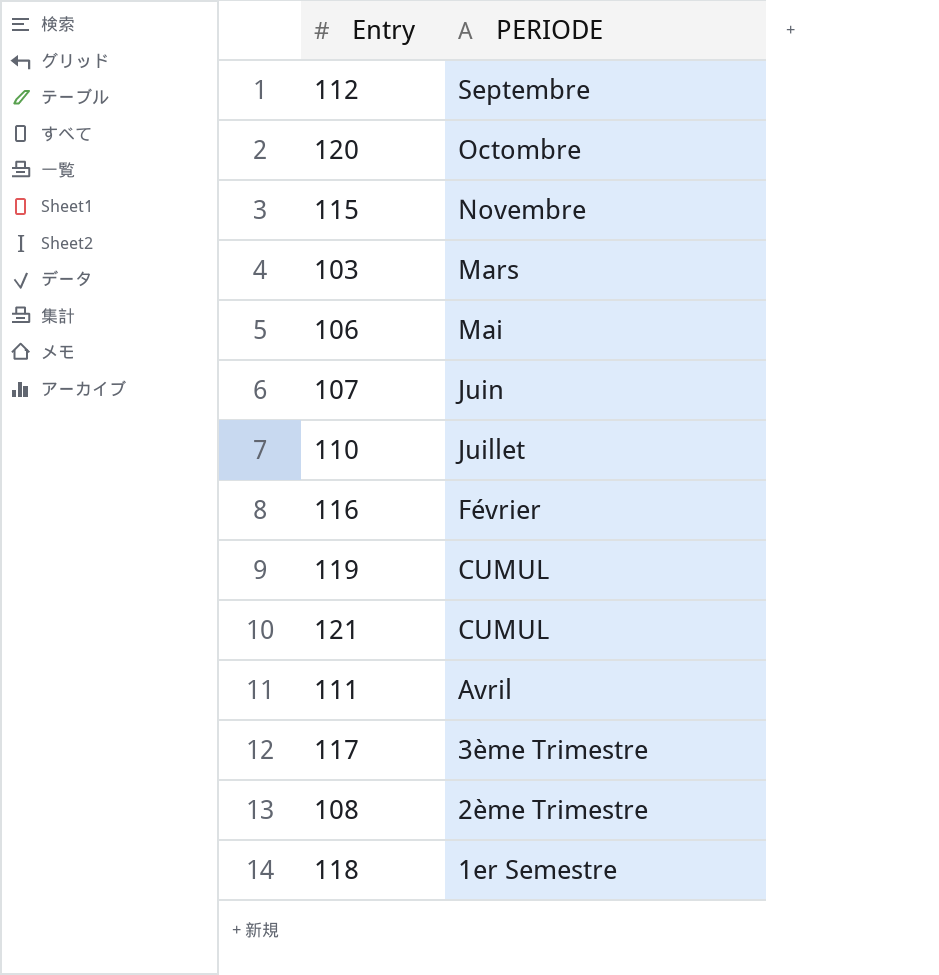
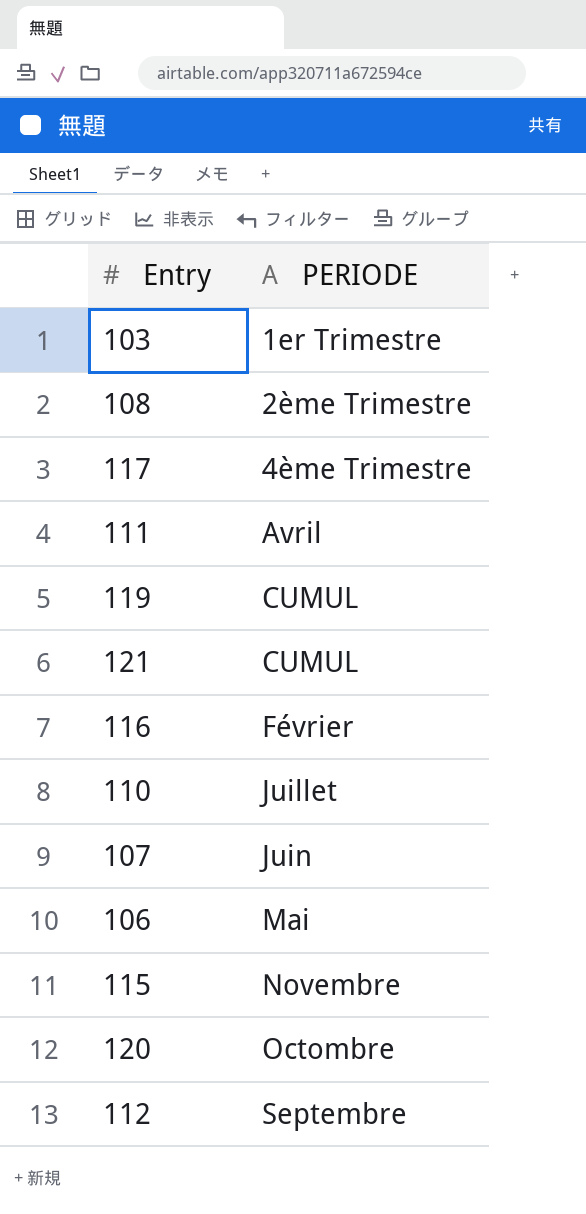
row order: PERIODE descending -> PERIODE ascending
row 118: 1er Semestre -> none
103 | PERIODE: Mars -> 1er Trimestre
117 | PERIODE: 3ème Trimestre -> 4ème Trimestre

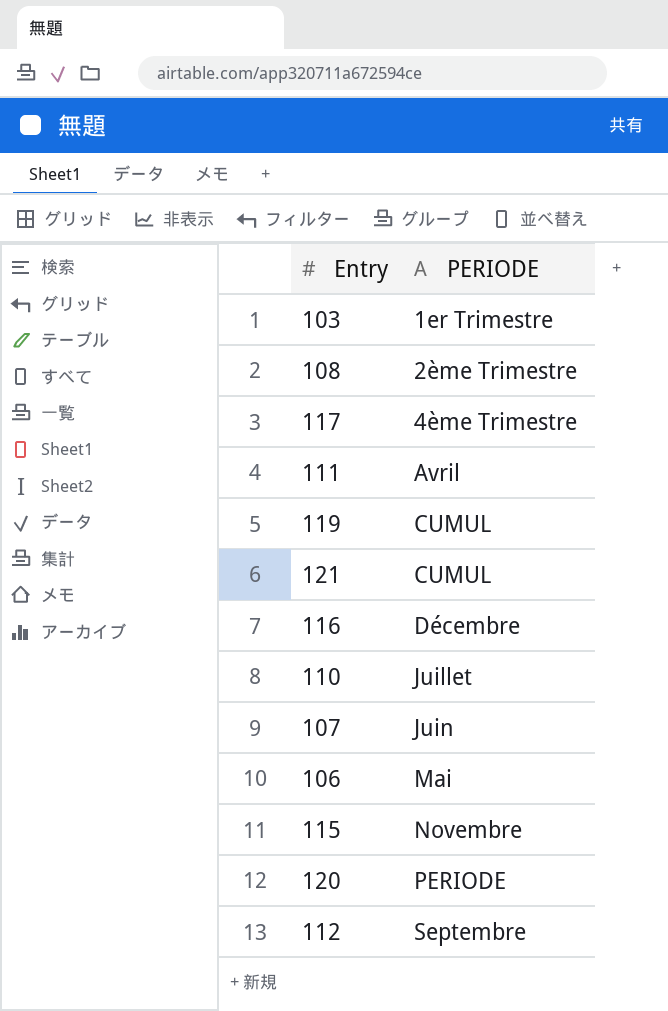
116 | PERIODE: Février -> Décembre
120 | PERIODE: Octombre -> PERIODE

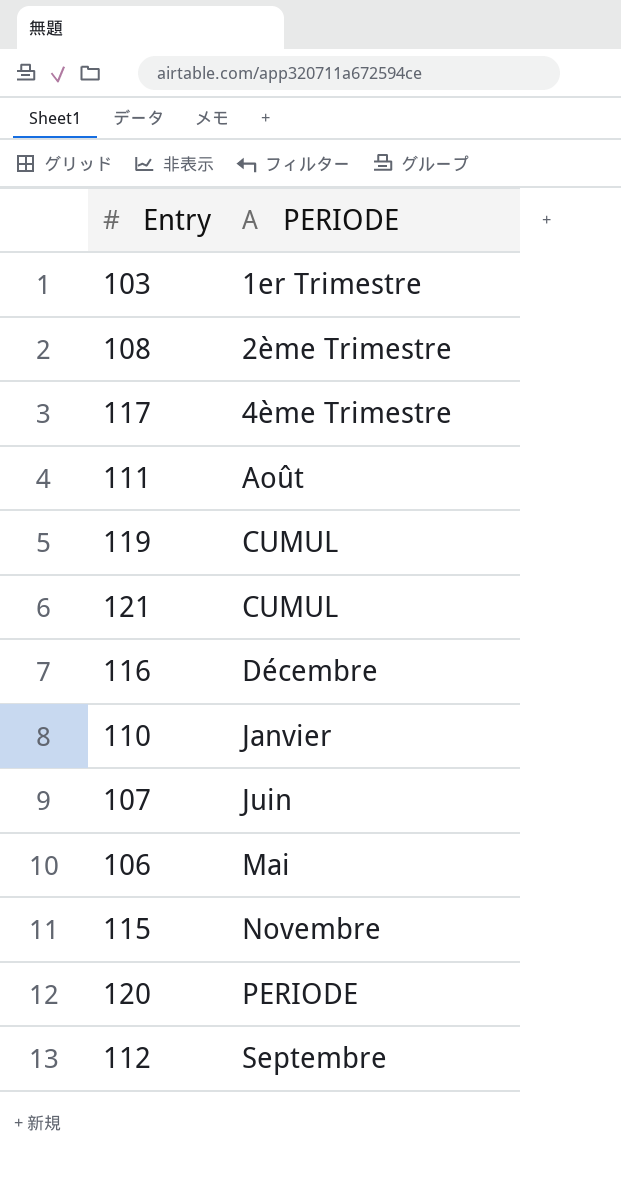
111 | PERIODE: Avril -> Août
110 | PERIODE: Juillet -> Janvier

